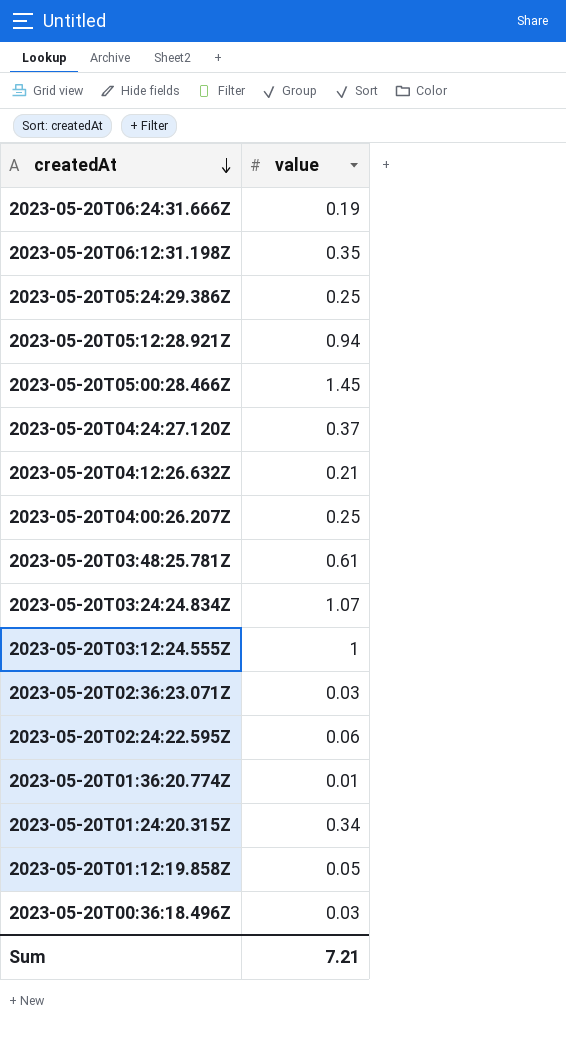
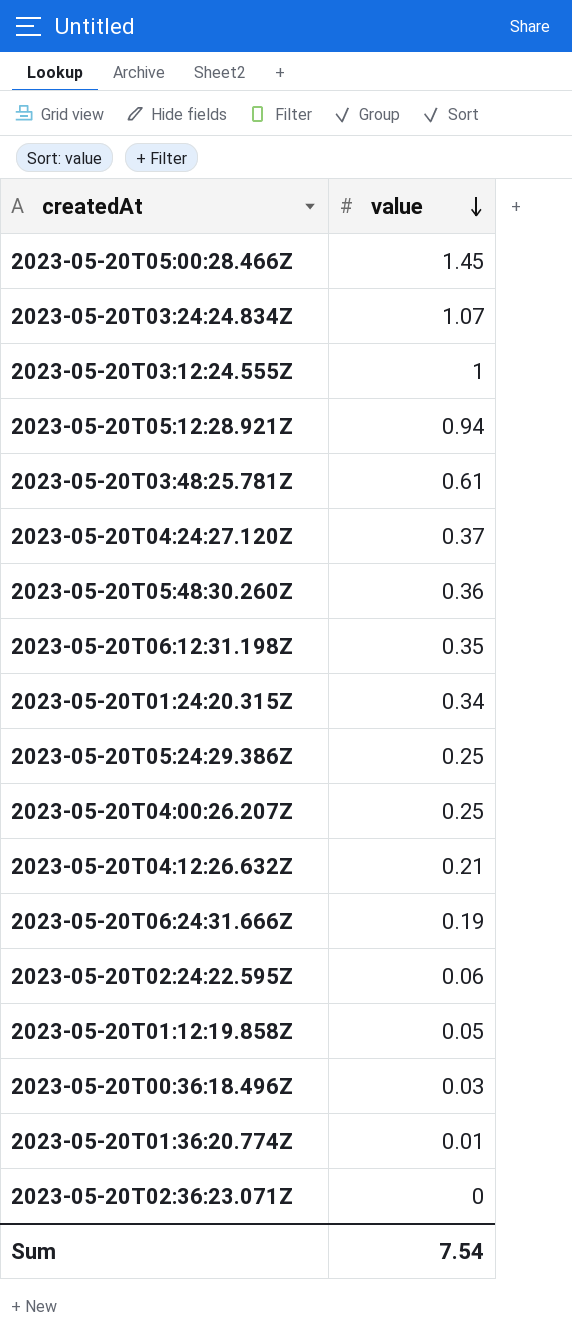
row order: createdAt descending -> value descending
row 2023-05-20T05:48:30.260Z: none -> 0.36
2023-05-20T02:36:23.071Z | value: 0.03 -> 0
Sum | value: 7.21 -> 7.54

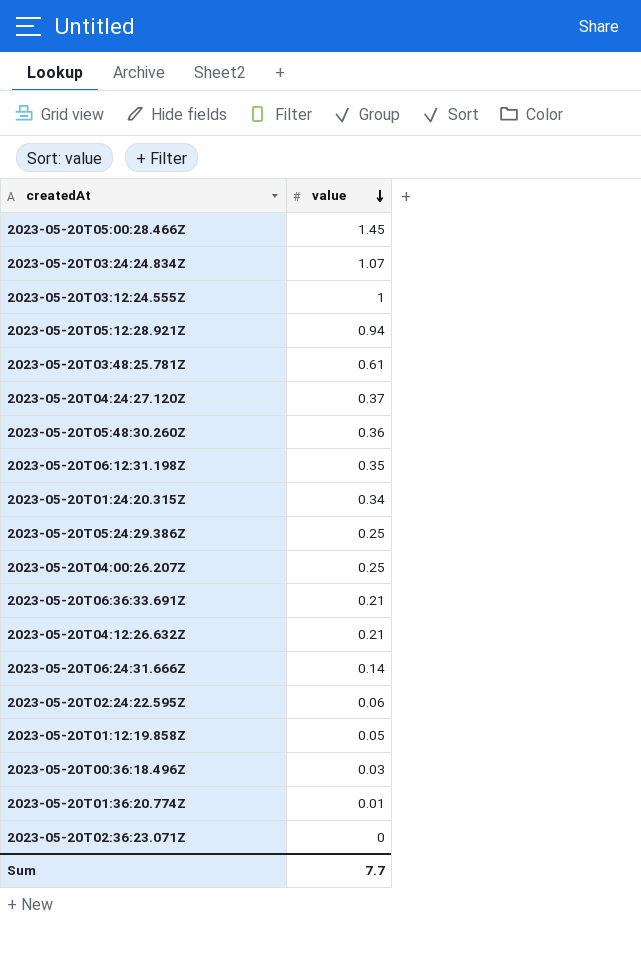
row 2023-05-20T06:36:33.691Z: none -> 0.21
2023-05-20T06:24:31.666Z | value: 0.19 -> 0.14
Sum | value: 7.54 -> 7.7

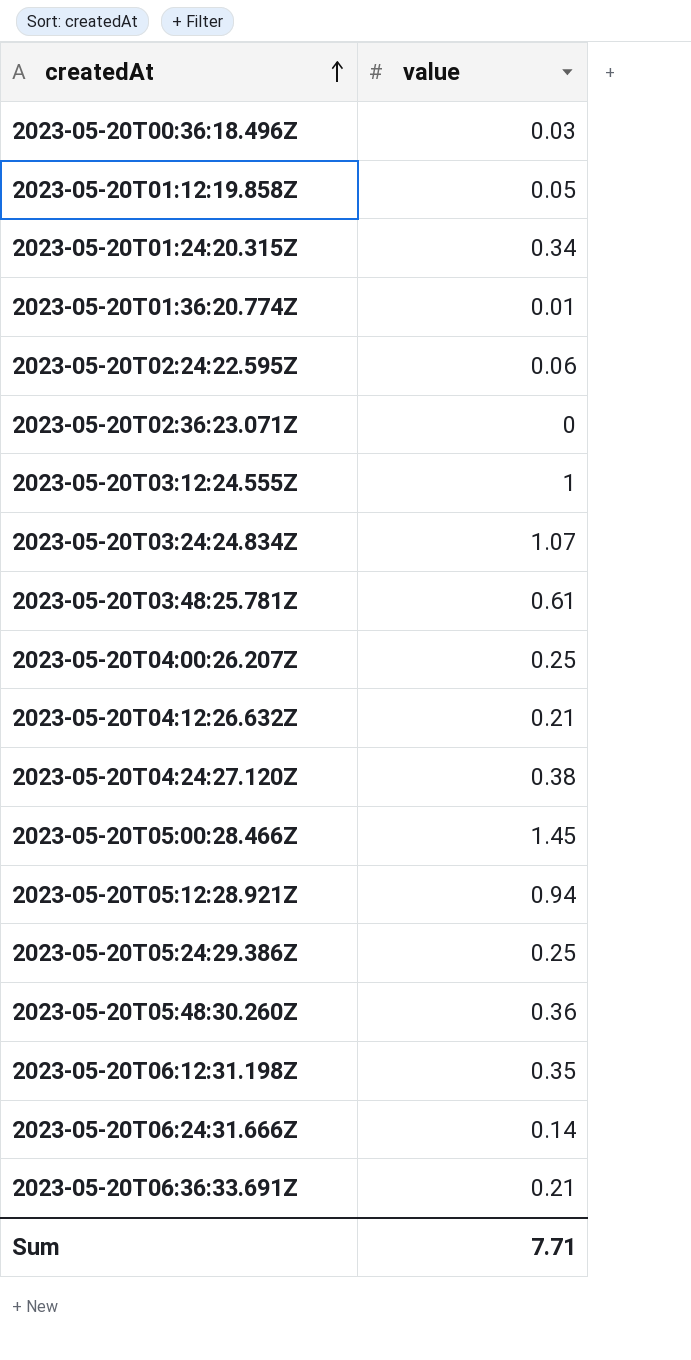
row order: value descending -> createdAt ascending
2023-05-20T04:24:27.120Z | value: 0.37 -> 0.38
Sum | value: 7.7 -> 7.71

